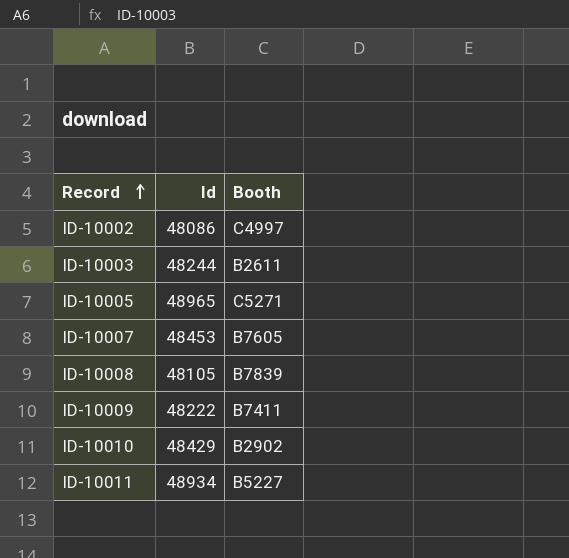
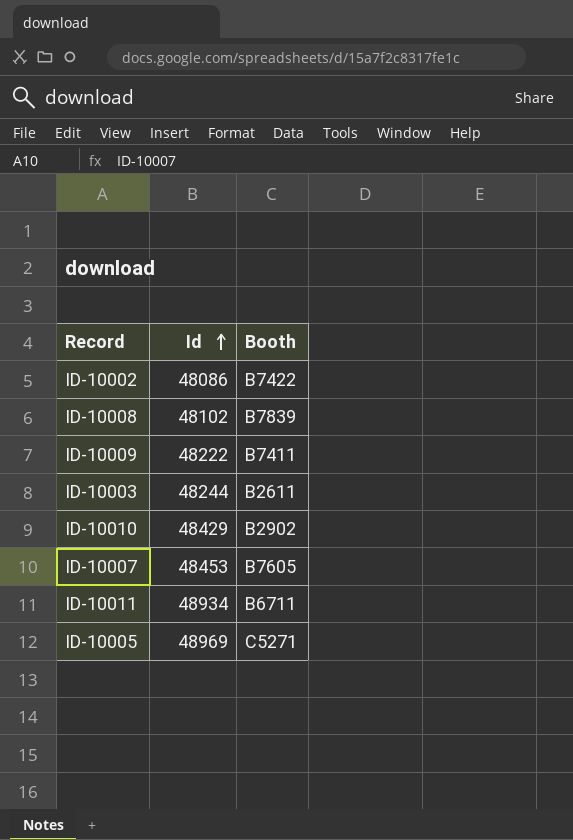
row order: Record ascending -> Id ascending
ID-10002 | Booth: C4997 -> B7422
ID-10008 | Id: 48105 -> 48102
ID-10011 | Booth: B5227 -> B6711
ID-10005 | Id: 48965 -> 48969

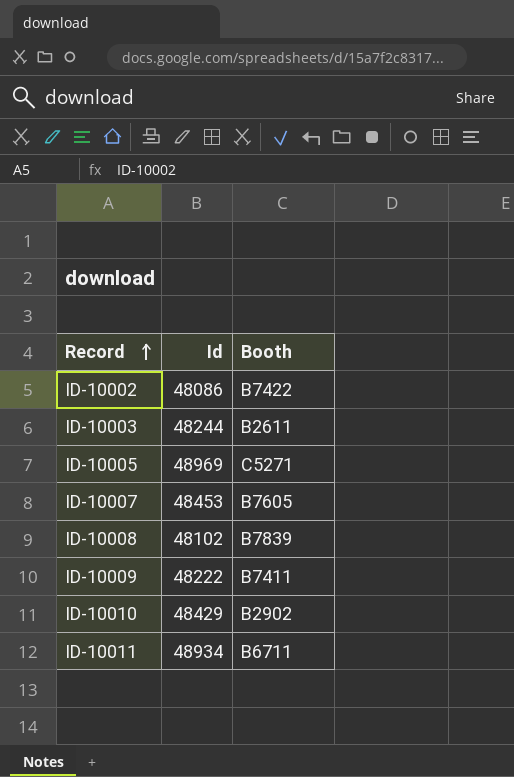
row order: Id ascending -> Record ascending

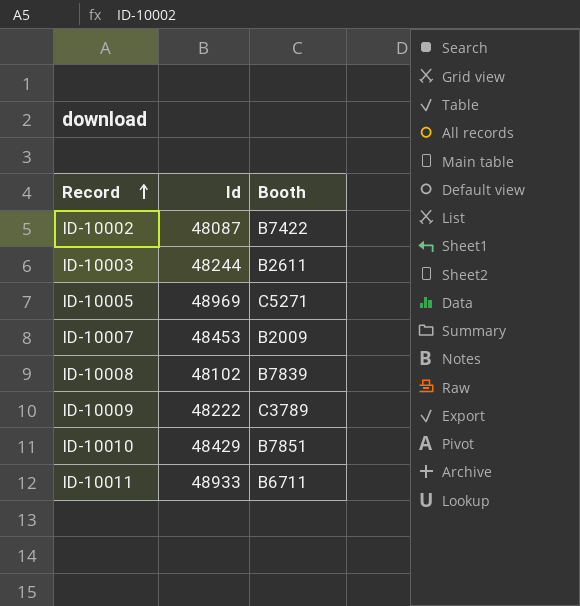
ID-10002 | Id: 48086 -> 48087
ID-10007 | Booth: B7605 -> B2009
ID-10009 | Booth: B7411 -> C3789
ID-10010 | Booth: B2902 -> B7851
ID-10011 | Id: 48934 -> 48933

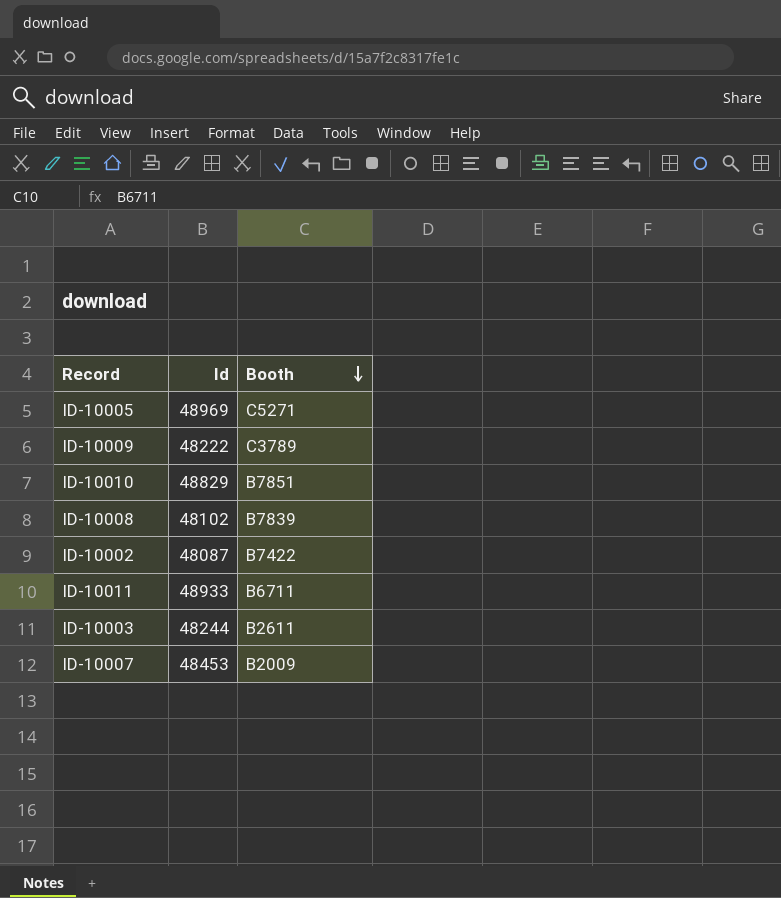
row order: Record ascending -> Booth descending
ID-10010 | Id: 48429 -> 48829

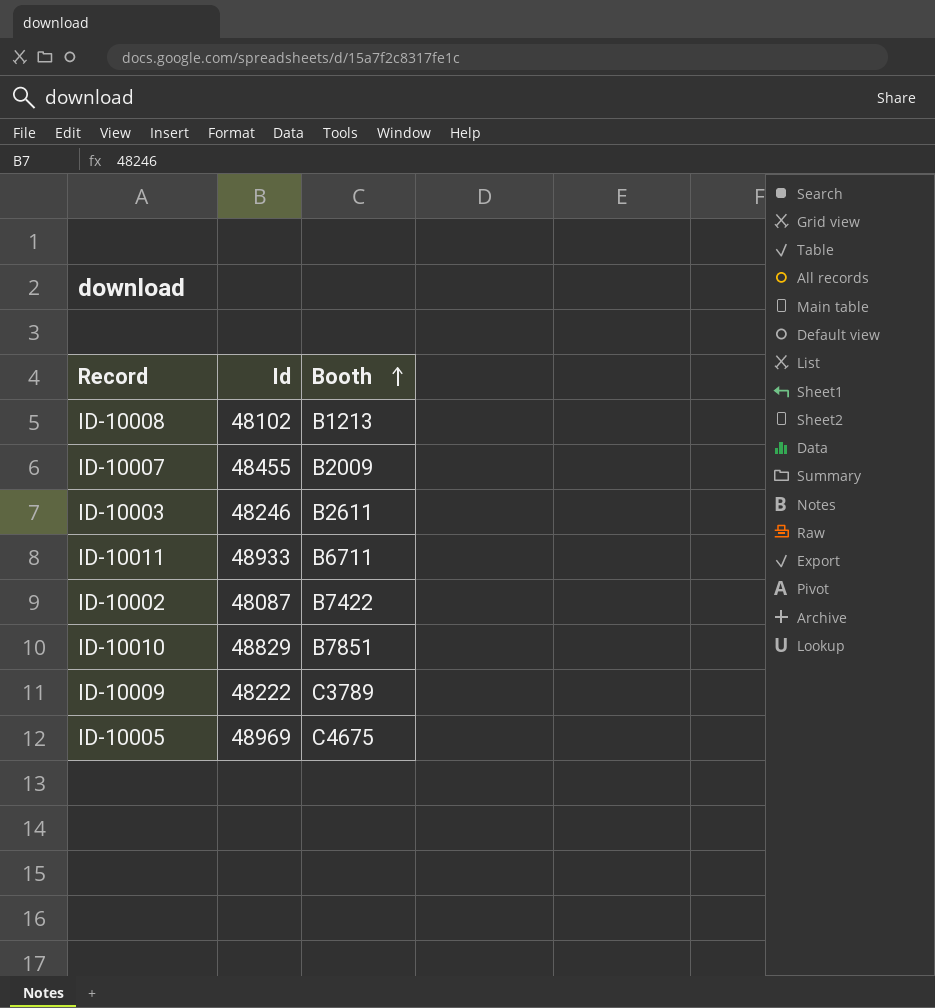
row order: Booth descending -> Booth ascending
ID-10008 | Booth: B7839 -> B1213
ID-10007 | Id: 48453 -> 48455
ID-10003 | Id: 48244 -> 48246
ID-10005 | Booth: C5271 -> C4675

